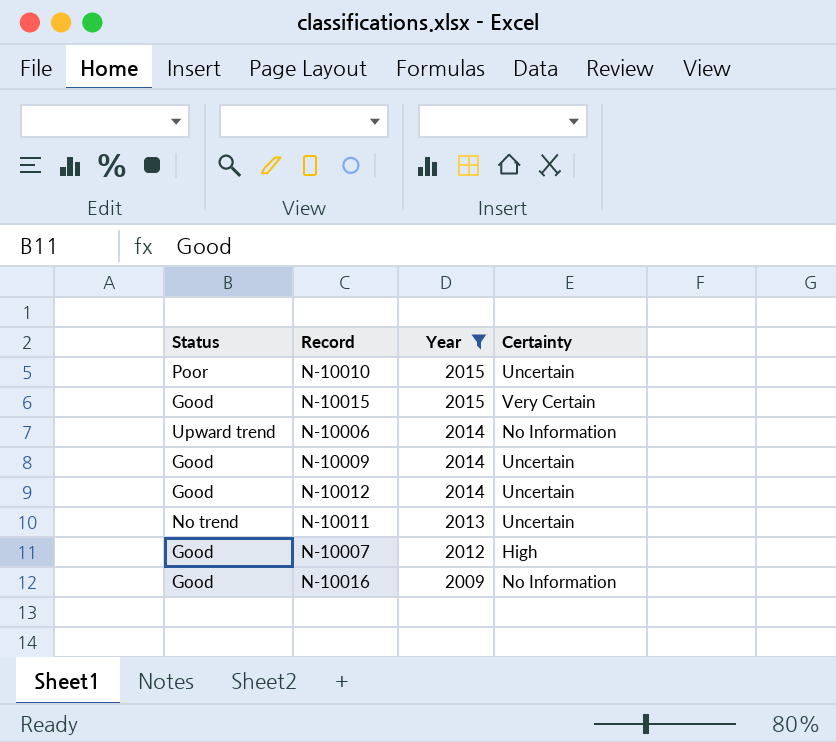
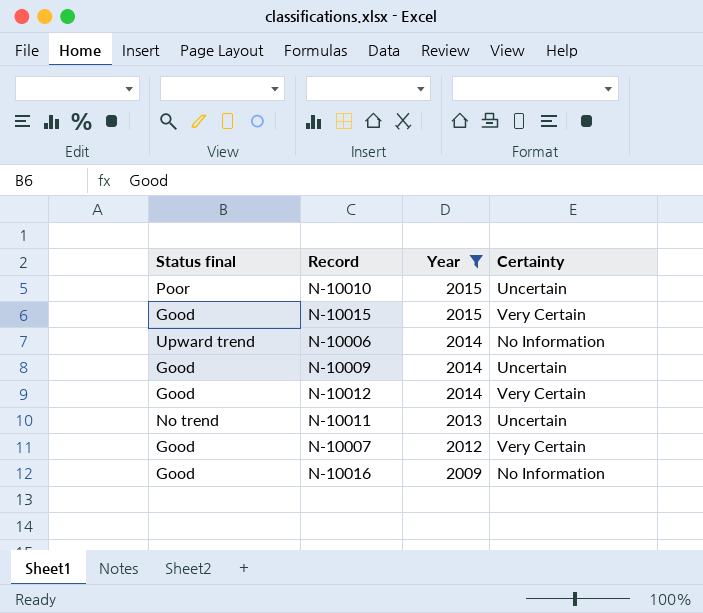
column name: Status -> Status final
N-10012 | Certainty: Uncertain -> Very Certain
N-10007 | Certainty: High -> Very Certain

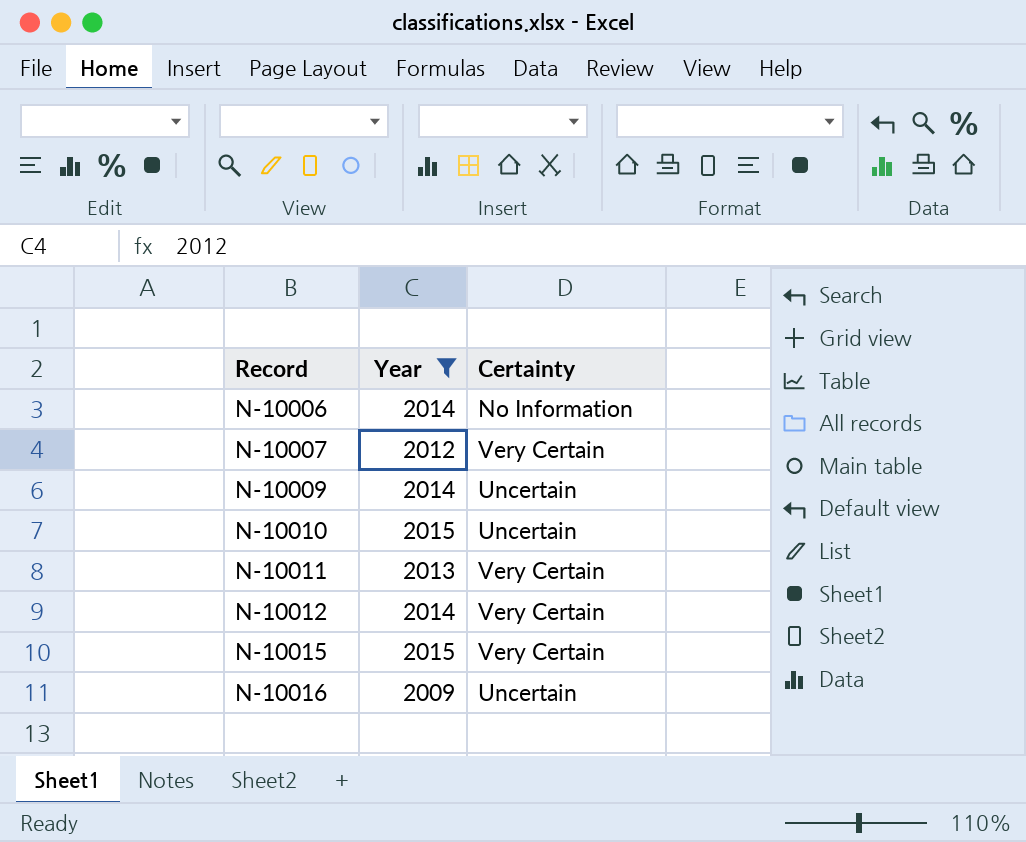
row order: Year descending -> Record ascending
column Status final | position: 1 -> none
N-10011 | Certainty: Uncertain -> Very Certain
N-10016 | Certainty: No Information -> Uncertain

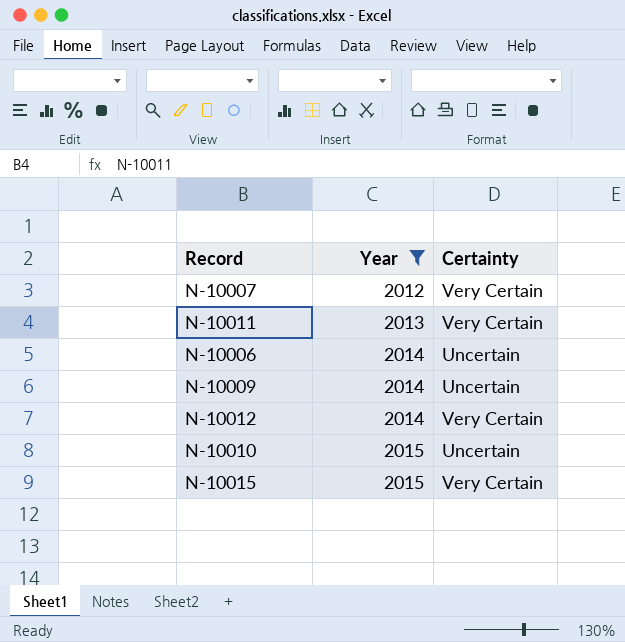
row order: Record ascending -> Year ascending
row N-10016: 2009 | Uncertain -> none
N-10006 | Certainty: No Information -> Uncertain

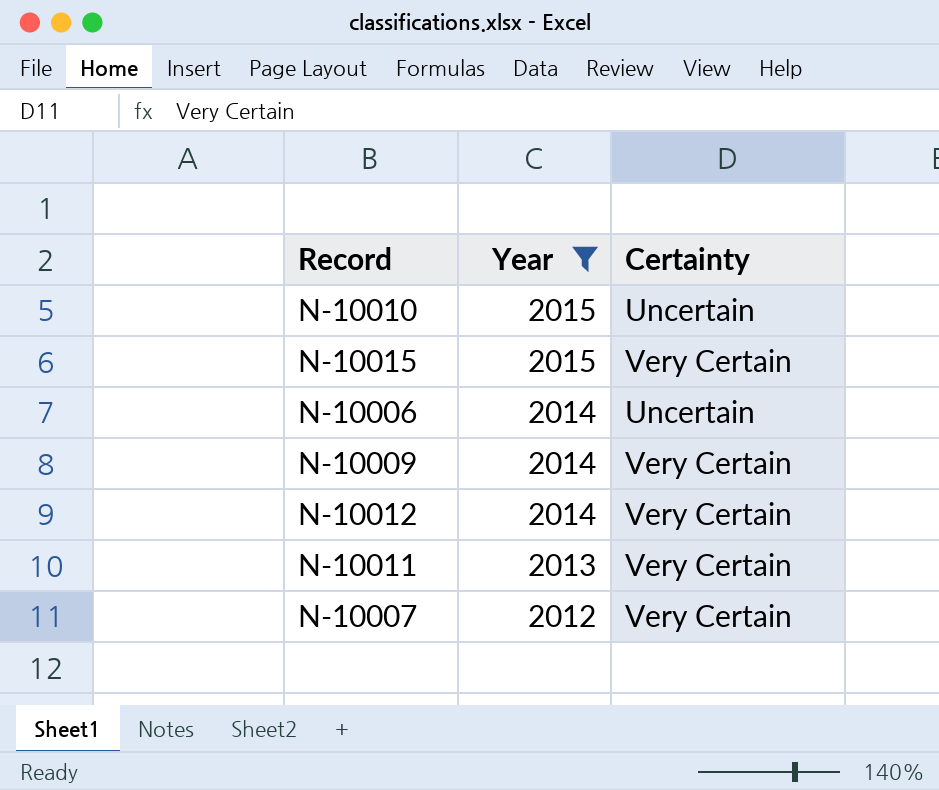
row order: Year ascending -> Year descending
N-10009 | Certainty: Uncertain -> Very Certain

